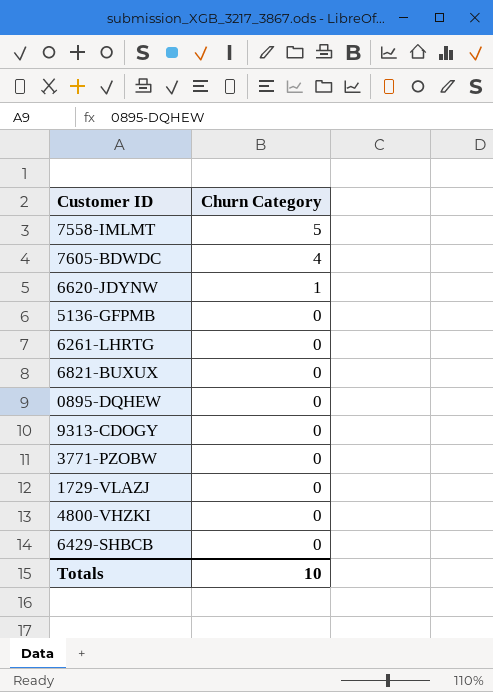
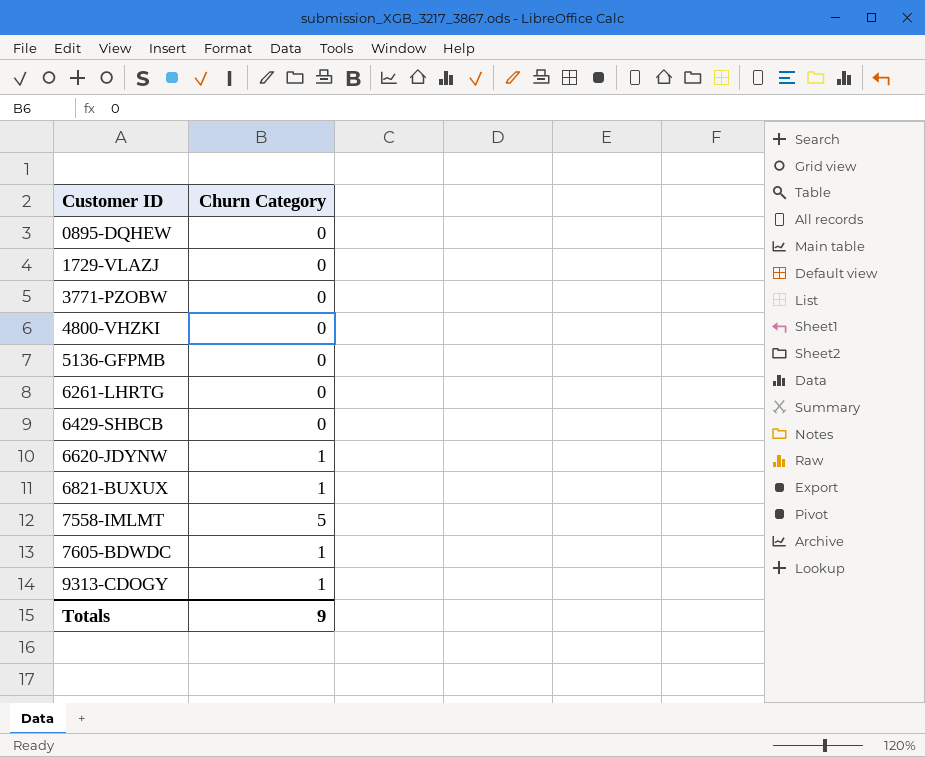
row order: Churn Category descending -> Customer ID ascending
6821-BUXUX | Churn Category: 0 -> 1
7605-BDWDC | Churn Category: 4 -> 1
9313-CDOGY | Churn Category: 0 -> 1
Totals | Churn Category: 10 -> 9

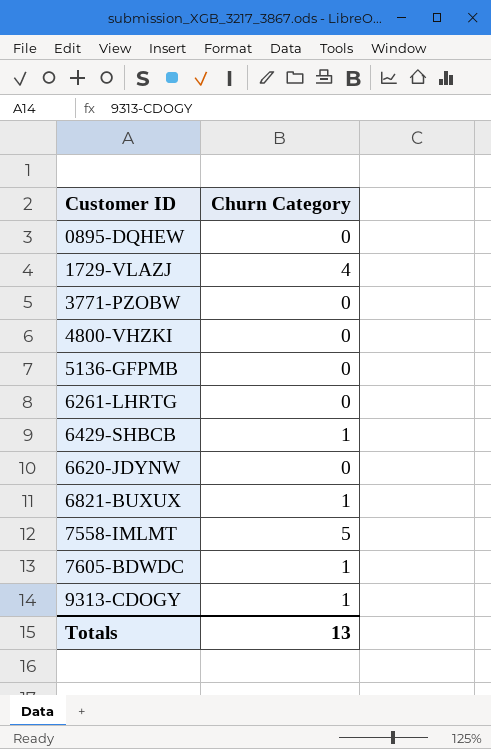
1729-VLAZJ | Churn Category: 0 -> 4
6429-SHBCB | Churn Category: 0 -> 1
6620-JDYNW | Churn Category: 1 -> 0
Totals | Churn Category: 9 -> 13

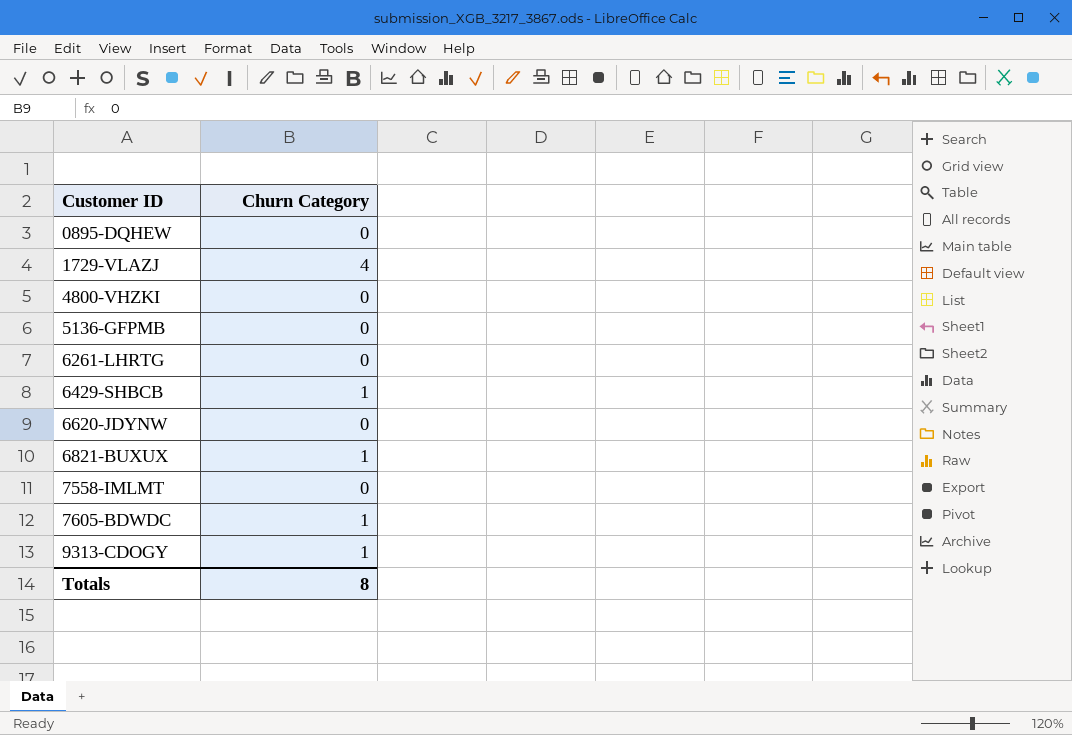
row 3771-PZOBW: 0 -> none
7558-IMLMT | Churn Category: 5 -> 0
Totals | Churn Category: 13 -> 8

